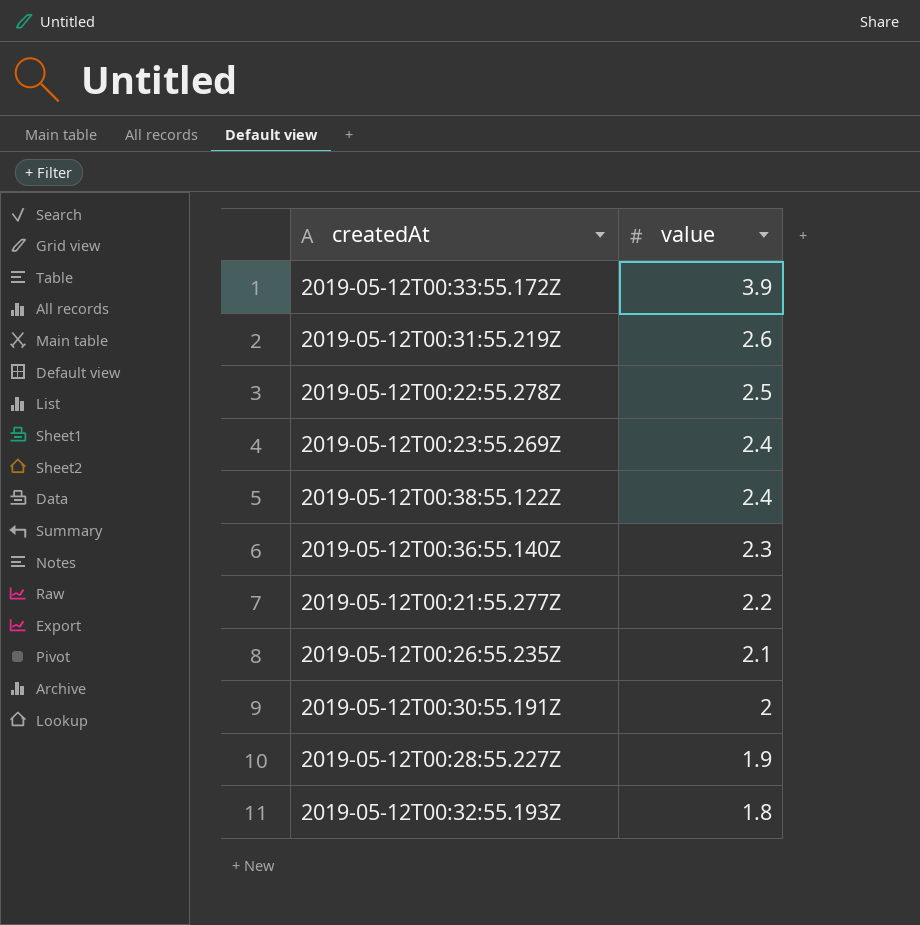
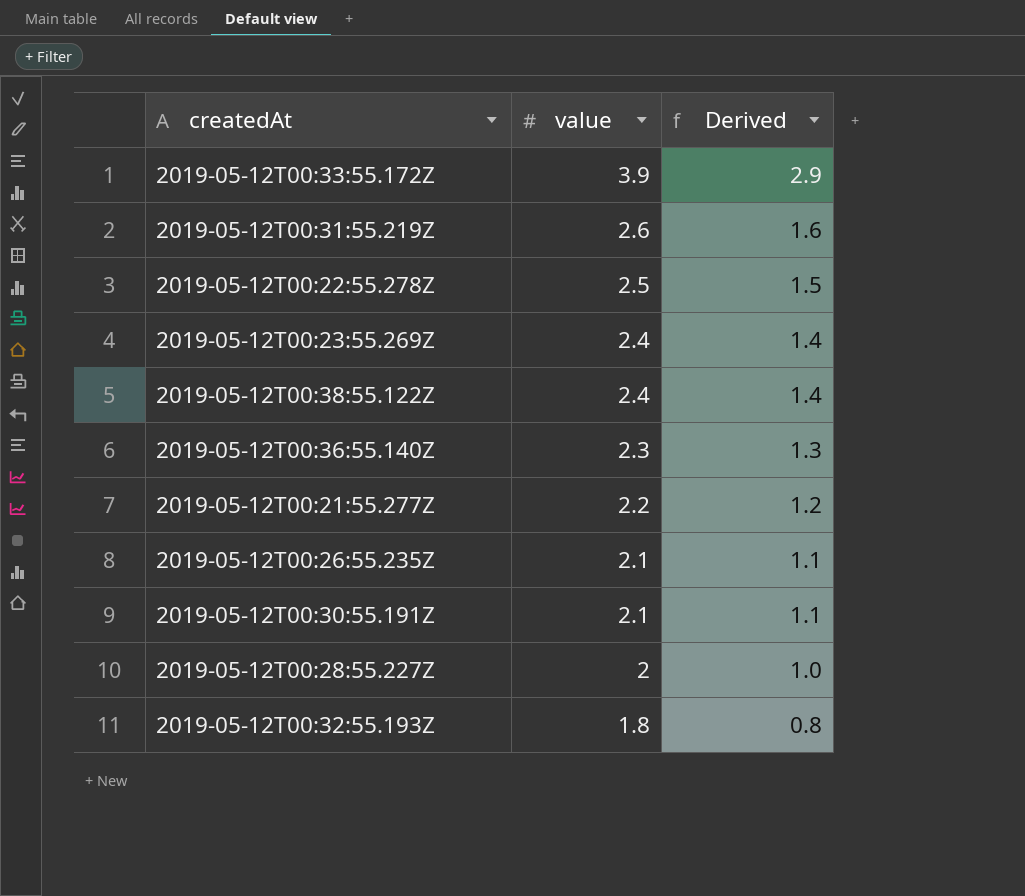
column Derived | formula: none -> [value] - 1
2019-05-12T00:30:55.191Z | value: 2 -> 2.1
2019-05-12T00:28:55.227Z | value: 1.9 -> 2

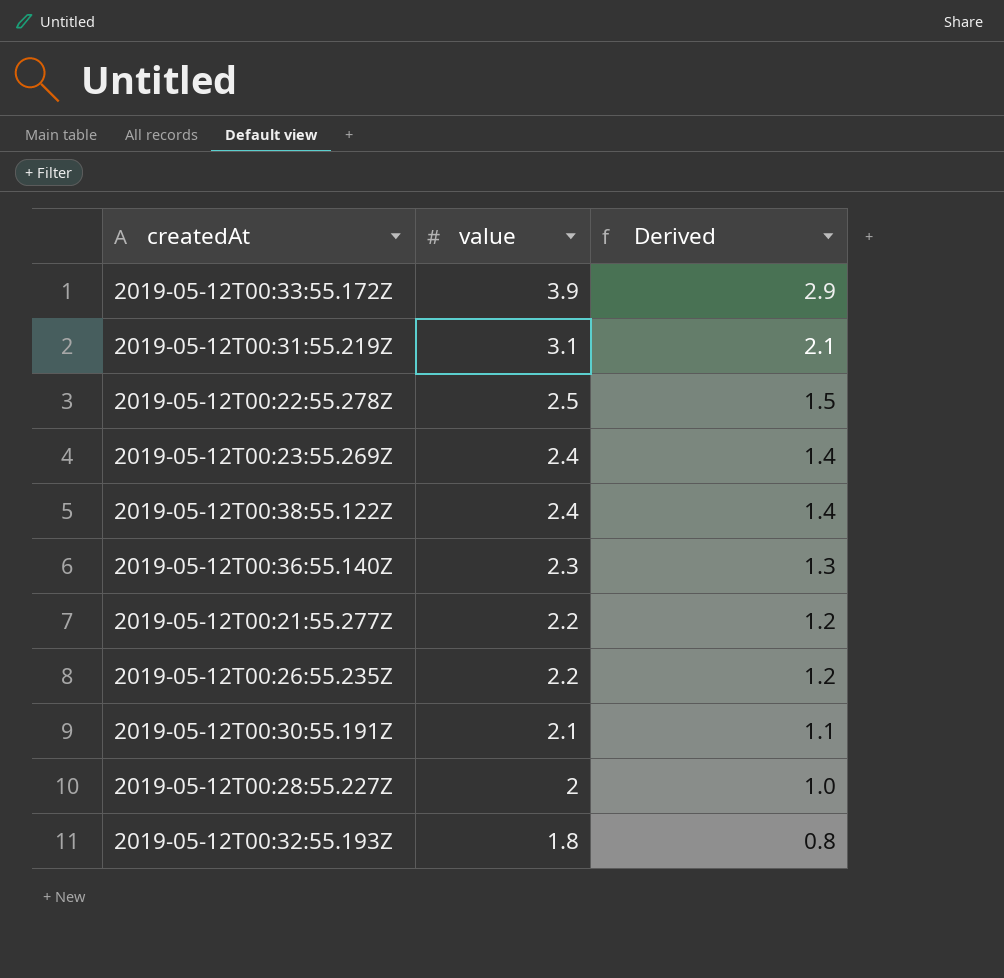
2019-05-12T00:31:55.219Z | value: 2.6 -> 3.1
2019-05-12T00:31:55.219Z | Derived: 1.6 -> 2.1
2019-05-12T00:26:55.235Z | value: 2.1 -> 2.2
2019-05-12T00:26:55.235Z | Derived: 1.1 -> 1.2

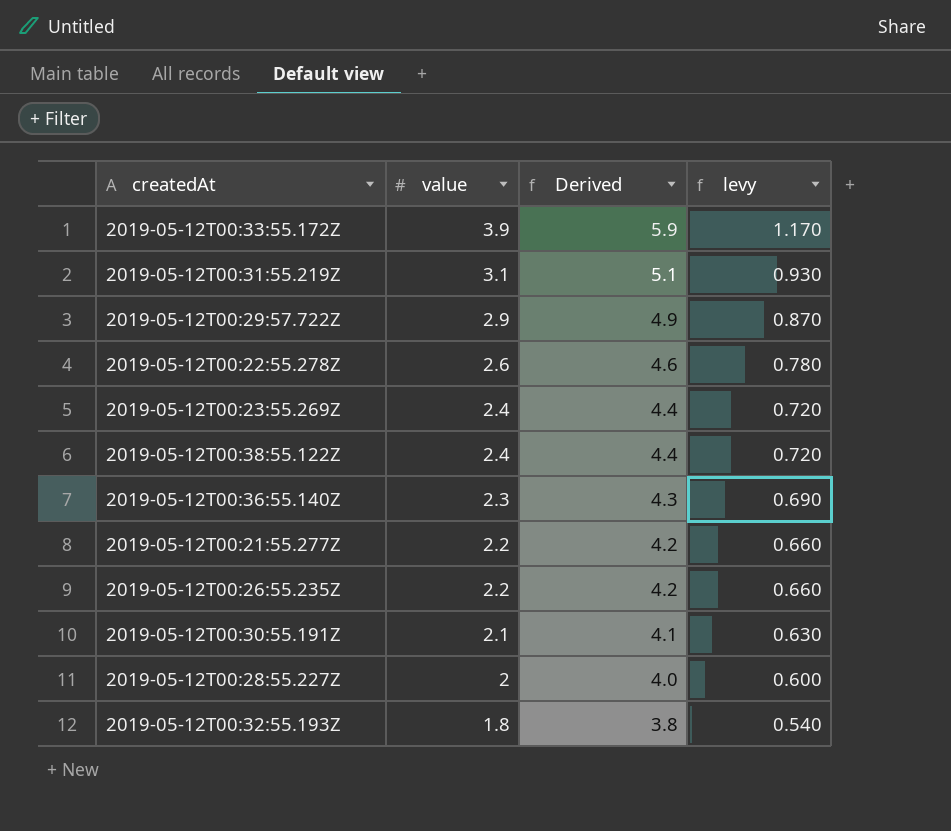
column Derived | formula: [value] - 1 -> [value] + 2
column levy | formula: none -> [value] * 0.3
row 2019-05-12T00:29:57.722Z: none -> 2.9 | 4.9 | 0.870
2019-05-12T00:22:55.278Z | value: 2.5 -> 2.6

